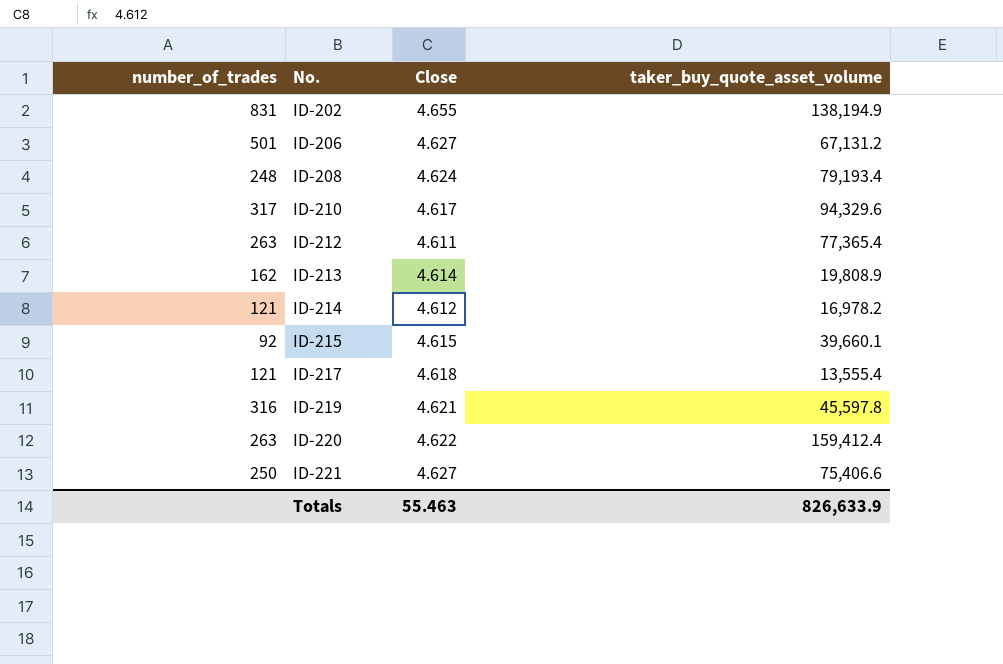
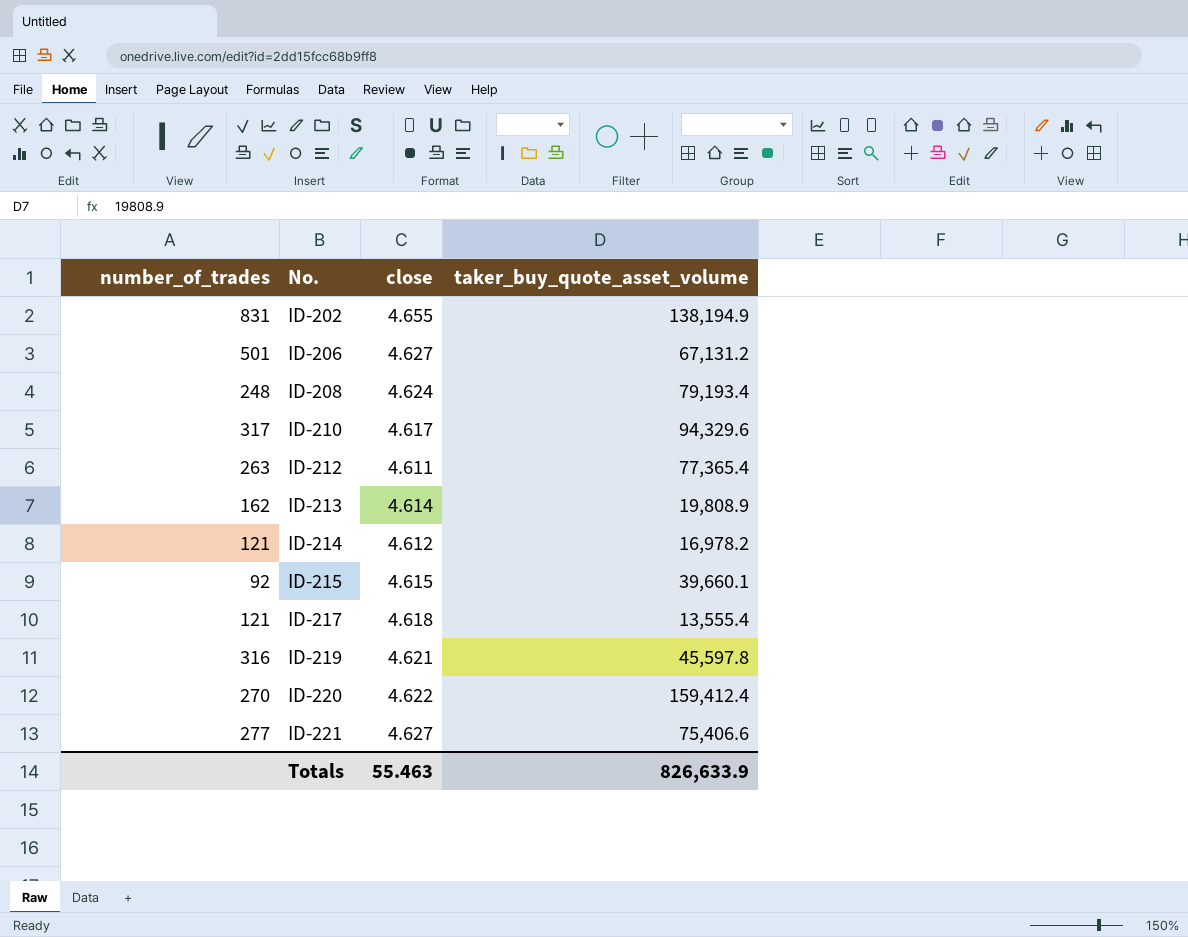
column name: Close -> close
ID-220 | number_of_trades: 263 -> 270
ID-221 | number_of_trades: 250 -> 277

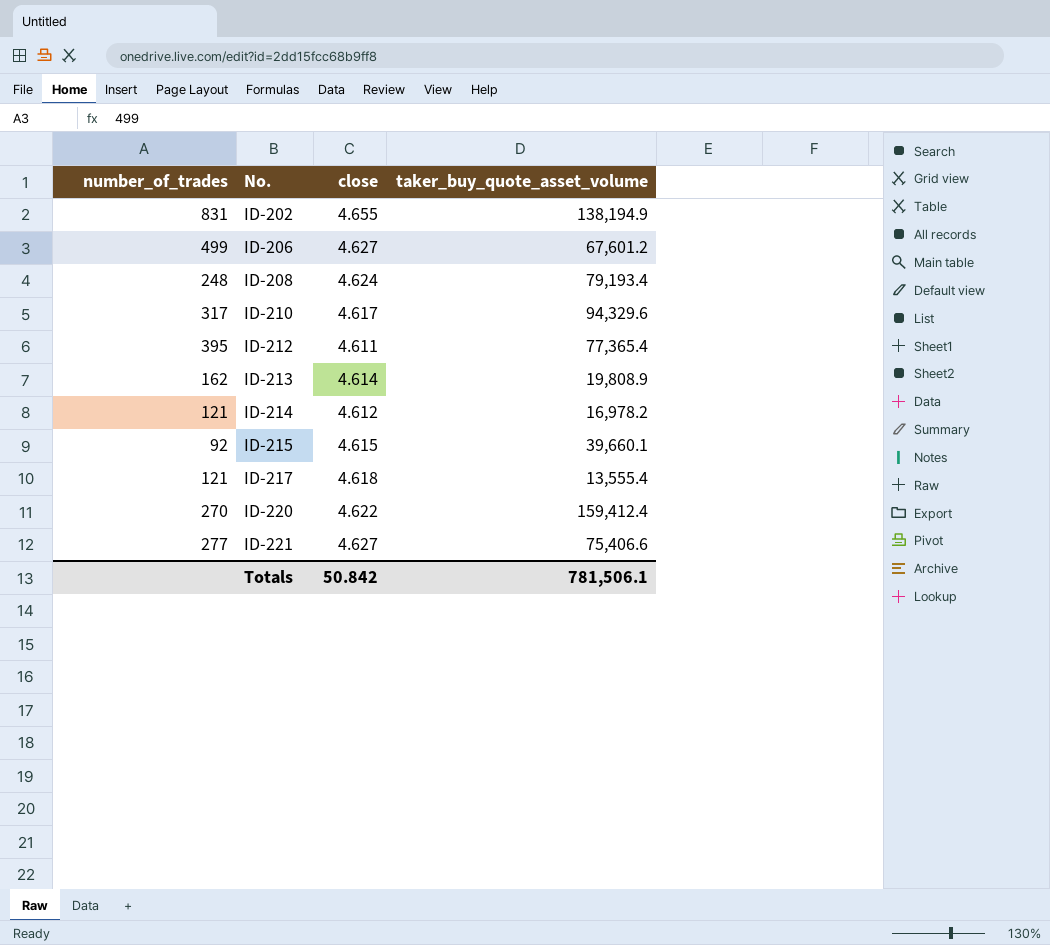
row ID-219: 316 | 4.621 | 45,597.8 -> none
ID-206 | number_of_trades: 501 -> 499
ID-206 | taker_buy_quote_asset_volume: 67,131.2 -> 67,601.2
ID-212 | number_of_trades: 263 -> 395
Totals | close: 55.463 -> 50.842
Totals | taker_buy_quote_asset_volume: 826,633.9 -> 781,506.1

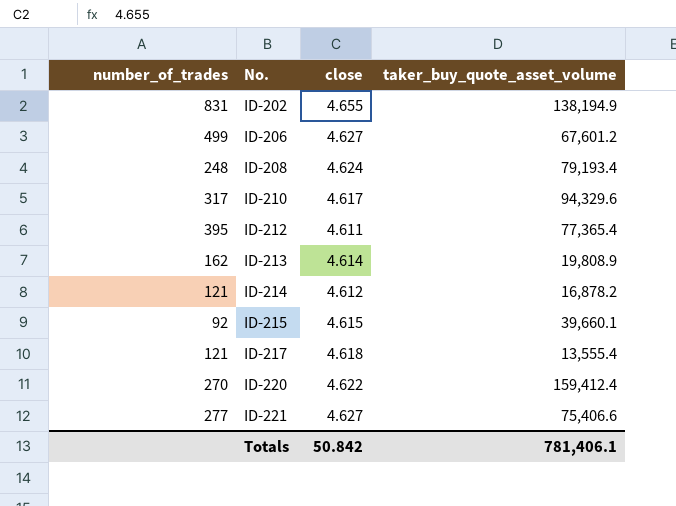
ID-214 | taker_buy_quote_asset_volume: 16,978.2 -> 16,878.2
Totals | taker_buy_quote_asset_volume: 781,506.1 -> 781,406.1

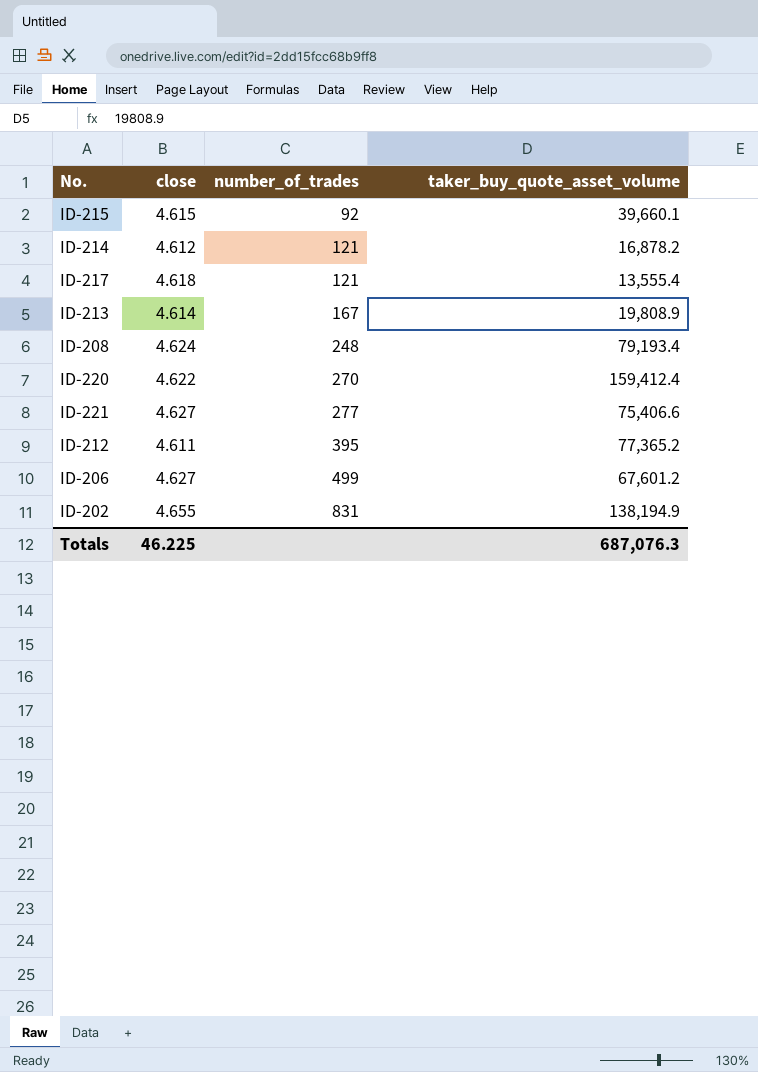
row order: No. ascending -> number_of_trades ascending
column number_of_trades | position: 1 -> 3
row ID-210: 317 | 4.617 | 94,329.6 -> none
ID-213 | number_of_trades: 162 -> 167
ID-212 | taker_buy_quote_asset_volume: 77,365.4 -> 77,365.2
Totals | close: 50.842 -> 46.225
Totals | taker_buy_quote_asset_volume: 781,406.1 -> 687,076.3

